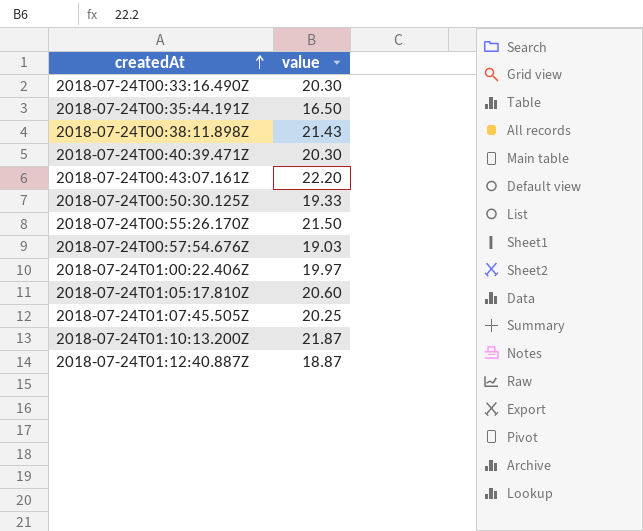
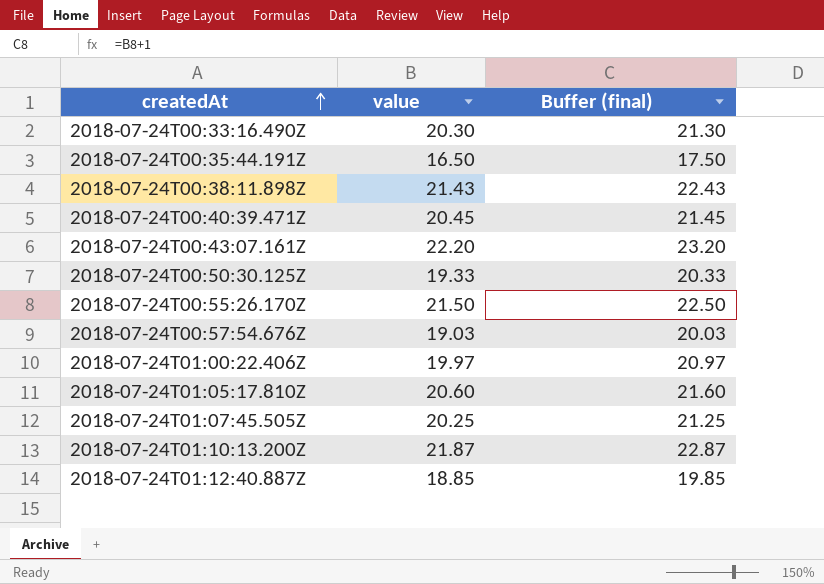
column Buffer (final) | formula: none -> [value] + 1
2018-07-24T00:40:39.471Z | value: 20.30 -> 20.45
2018-07-24T01:12:40.887Z | value: 18.87 -> 18.85

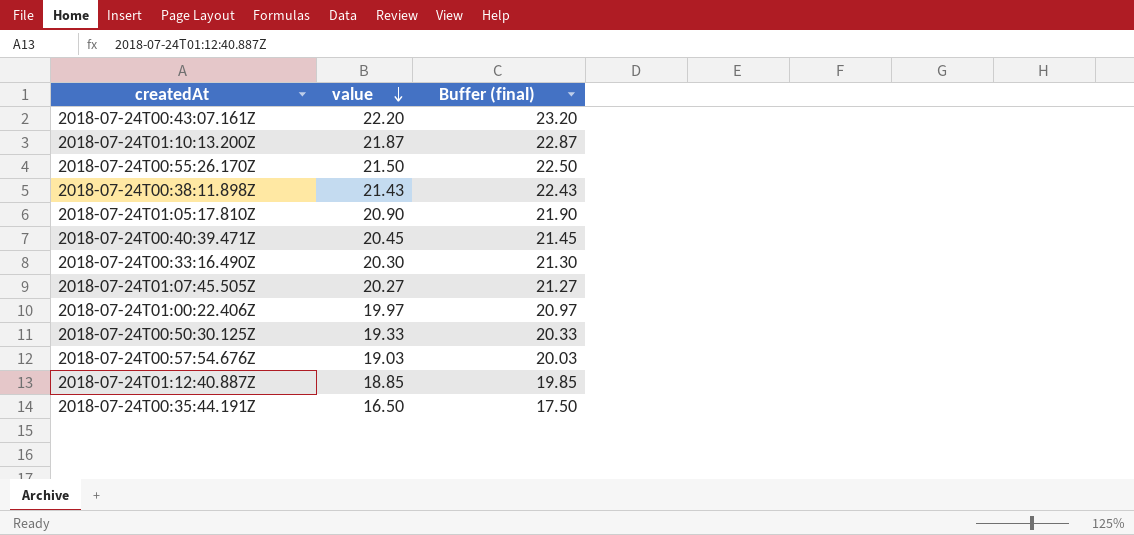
row order: createdAt ascending -> value descending
2018-07-24T01:05:17.810Z | value: 20.60 -> 20.90
2018-07-24T01:05:17.810Z | Buffer (final): 21.60 -> 21.90
2018-07-24T01:07:45.505Z | value: 20.25 -> 20.27
2018-07-24T01:07:45.505Z | Buffer (final): 21.25 -> 21.27

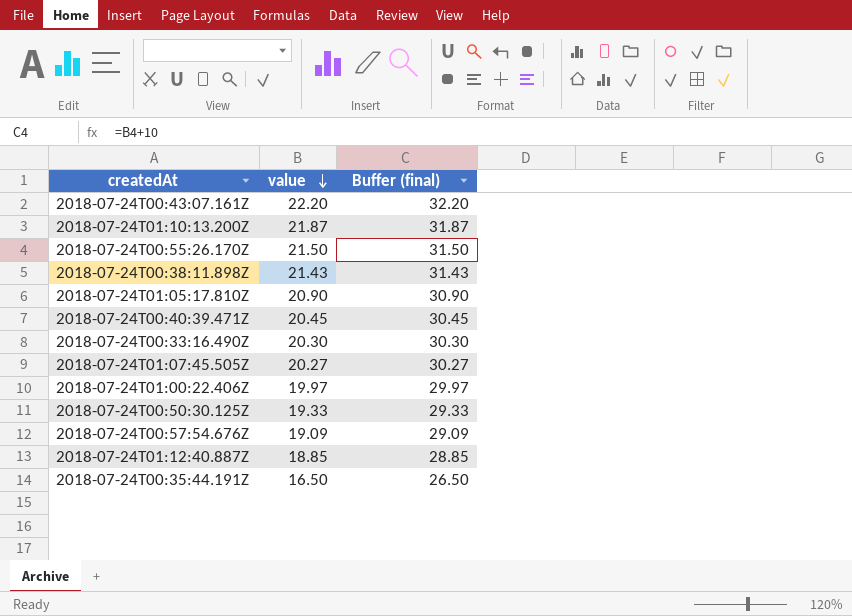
column Buffer (final) | formula: [value] + 1 -> [value] + 10
2018-07-24T00:57:54.676Z | value: 19.03 -> 19.09

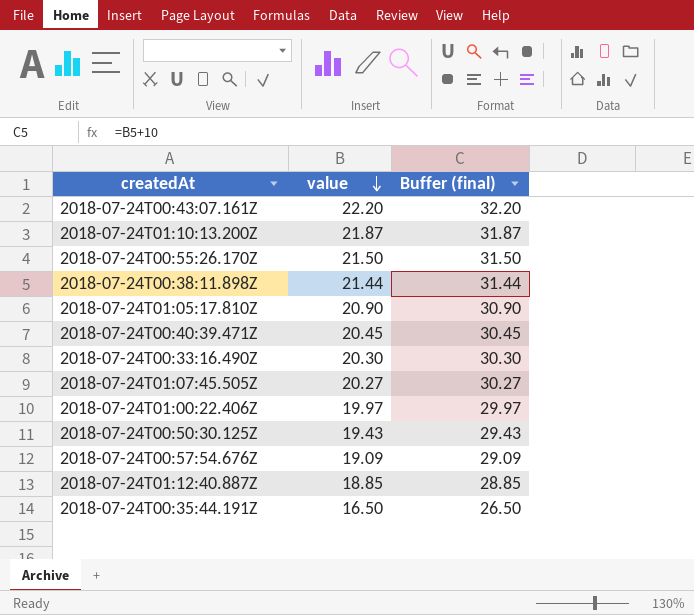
2018-07-24T00:38:11.898Z | value: 21.43 -> 21.44
2018-07-24T00:38:11.898Z | Buffer (final): 31.43 -> 31.44
2018-07-24T00:50:30.125Z | value: 19.33 -> 19.43
2018-07-24T00:50:30.125Z | Buffer (final): 29.33 -> 29.43

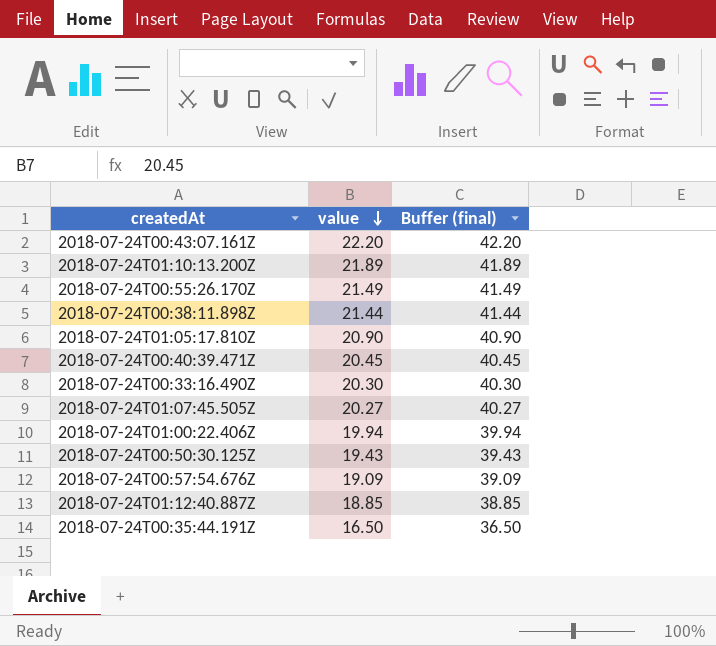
column Buffer (final) | formula: [value] + 10 -> [value] + 20
2018-07-24T01:10:13.200Z | value: 21.87 -> 21.89
2018-07-24T00:55:26.170Z | value: 21.50 -> 21.49
2018-07-24T01:00:22.406Z | value: 19.97 -> 19.94

